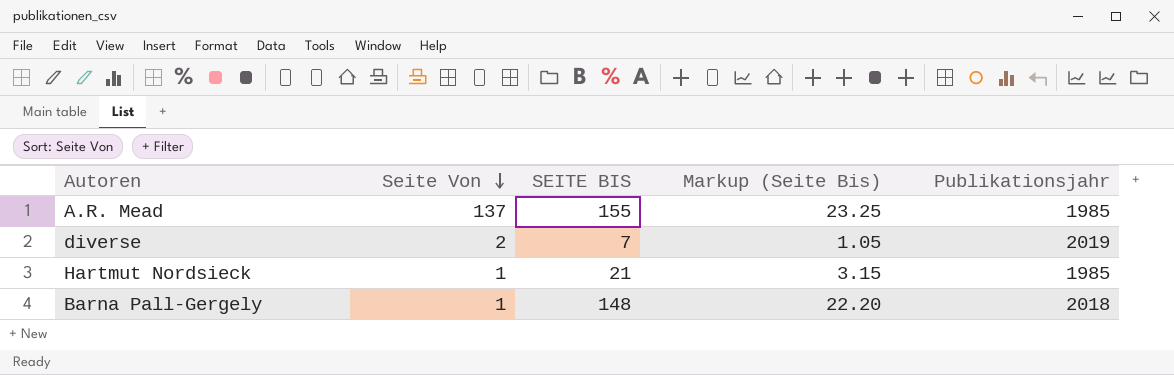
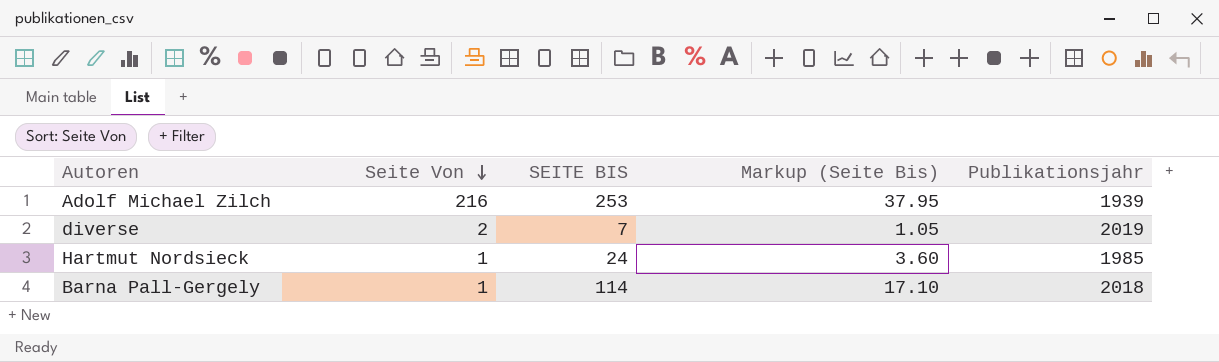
row A.R. Mead: 137 | 155 | 23.25 | 1985 -> none
row Adolf Michael Zilch: none -> 216 | 253 | 37.95 | 1939
Hartmut Nordsieck | SEITE BIS: 21 -> 24
Hartmut Nordsieck | Markup (Seite Bis): 3.15 -> 3.60
Barna Pall-Gergely | SEITE BIS: 148 -> 114
Barna Pall-Gergely | Markup (Seite Bis): 22.20 -> 17.10

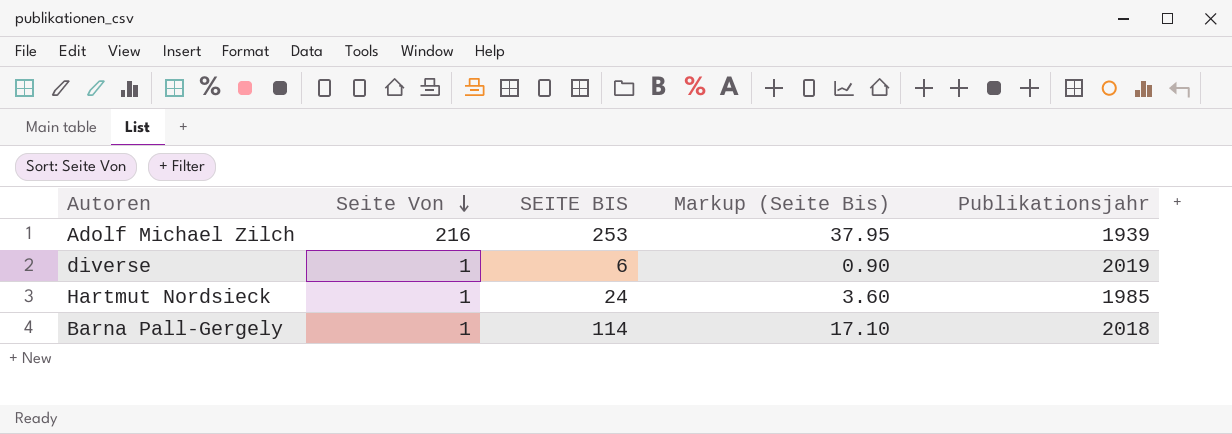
diverse | Seite Von: 2 -> 1
diverse | SEITE BIS: 7 -> 6
diverse | Markup (Seite Bis): 1.05 -> 0.90

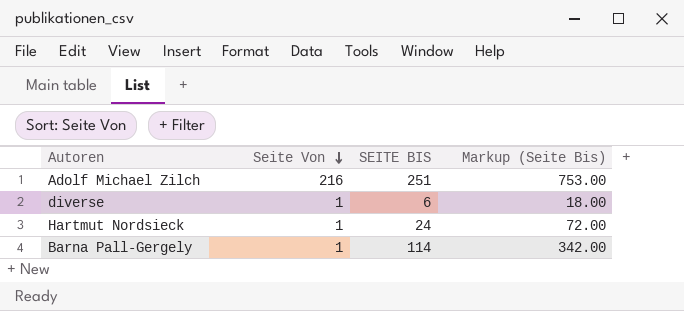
column Publikationsjahr | position: 5 -> none
column Markup (Seite Bis) | formula: [SEITE BIS] * 0.15 -> [SEITE BIS] * 3
Adolf Michael Zilch | SEITE BIS: 253 -> 251

